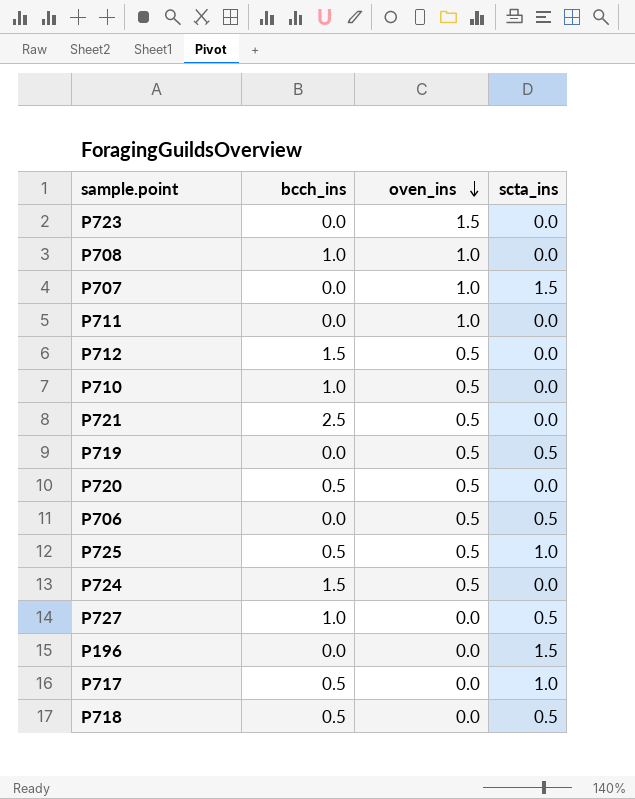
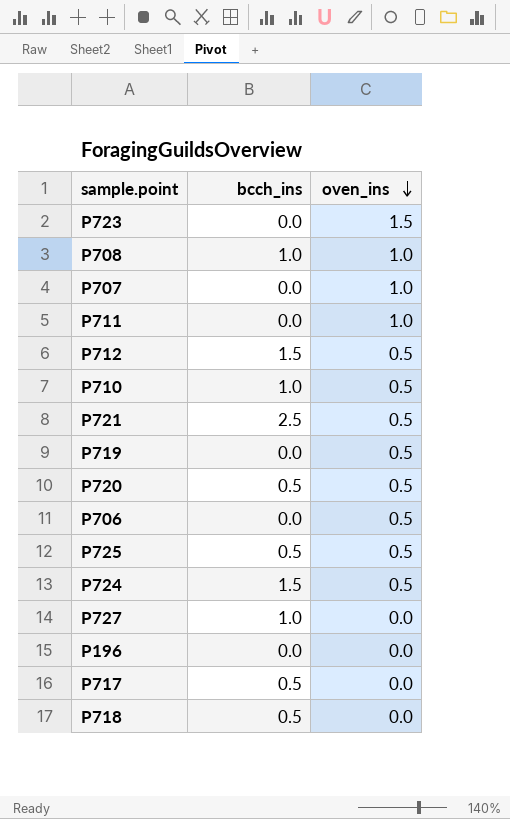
column scta_ins | position: 4 -> none

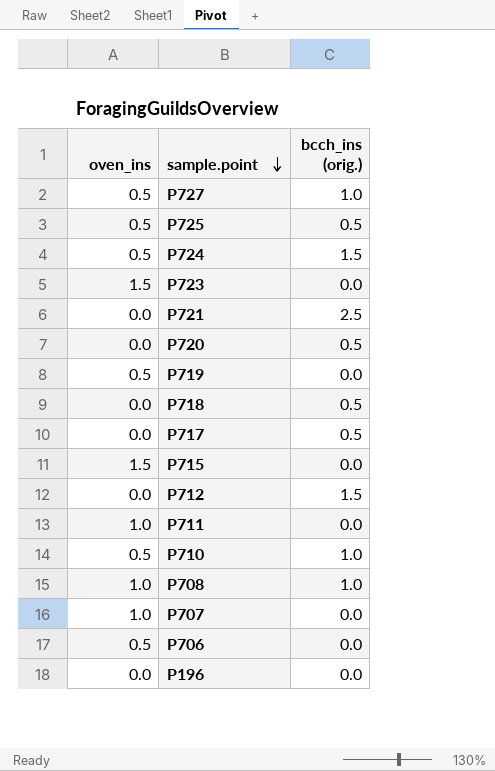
row order: oven_ins descending -> sample.point descending
column oven_ins | position: 3 -> 1
column name: bcch_ins -> bcch_ins (orig.)
P727 | oven_ins: 0.0 -> 0.5
P721 | oven_ins: 0.5 -> 0.0
P720 | oven_ins: 0.5 -> 0.0
row P715: none -> 1.5 | 0.0
P712 | oven_ins: 0.5 -> 0.0

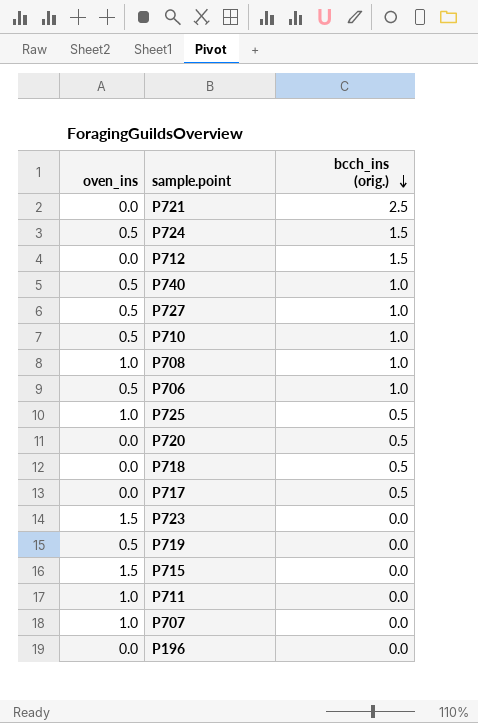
row order: sample.point descending -> bcch_ins (orig.) descending
row P740: none -> 0.5 | 1.0
P706 | bcch_ins (orig.): 0.0 -> 1.0
P725 | oven_ins: 0.5 -> 1.0

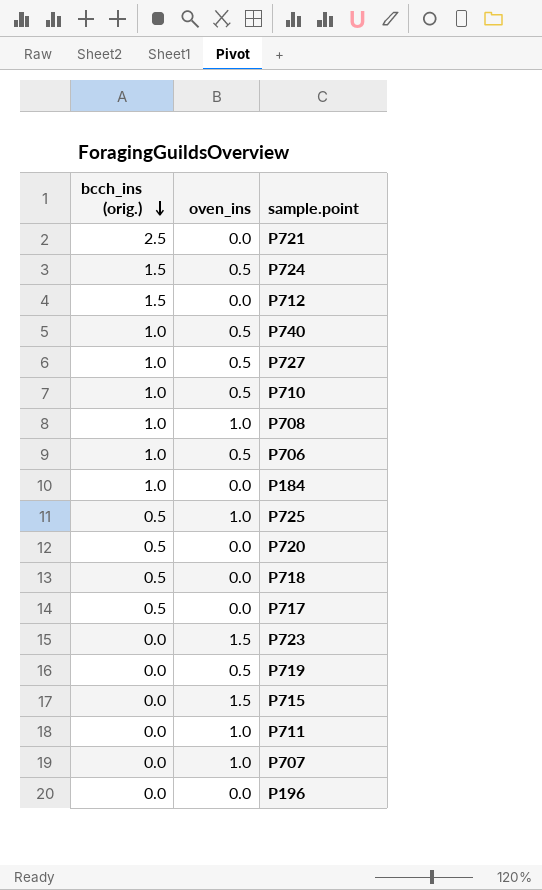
column bcch_ins (orig.) | position: 3 -> 1
row P184: none -> 1.0 | 0.0

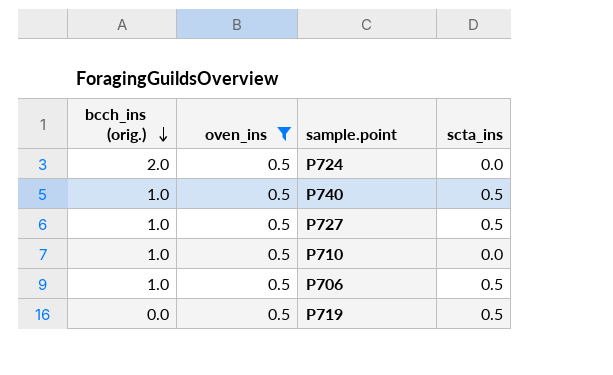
filter: none -> oven_ins = 0.5
column scta_ins | position: none -> 4
P724 | bcch_ins (orig.): 1.5 -> 2.0

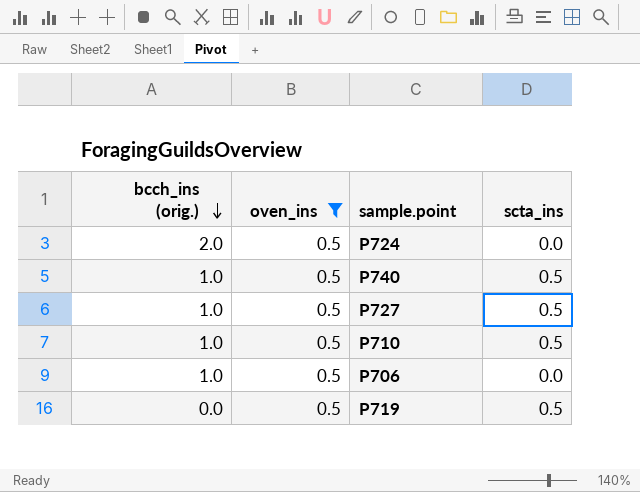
P710 | scta_ins: 0.0 -> 0.5
P706 | scta_ins: 0.5 -> 0.0

